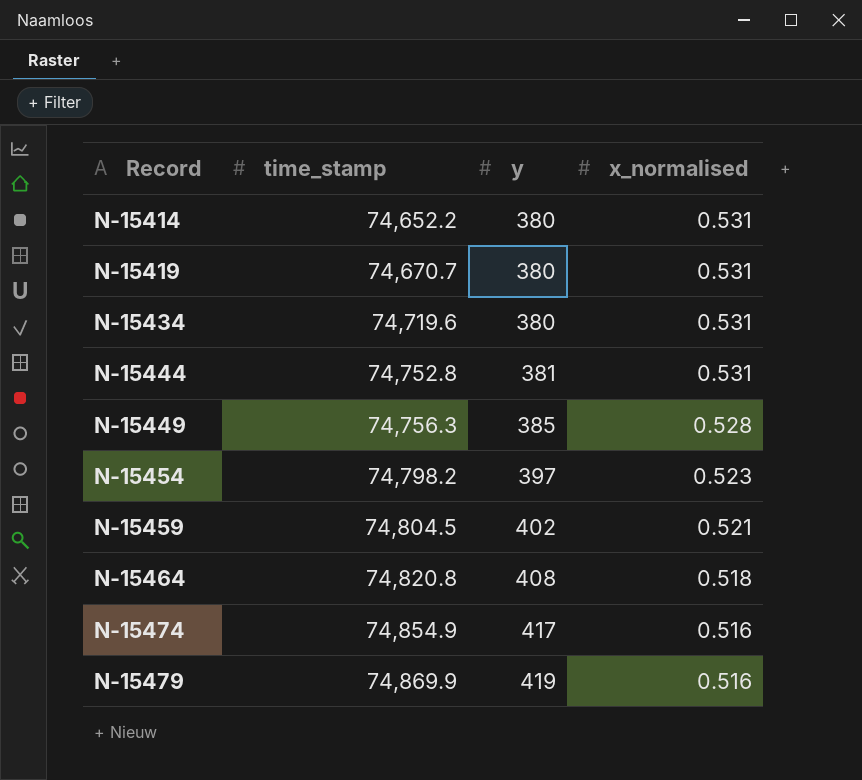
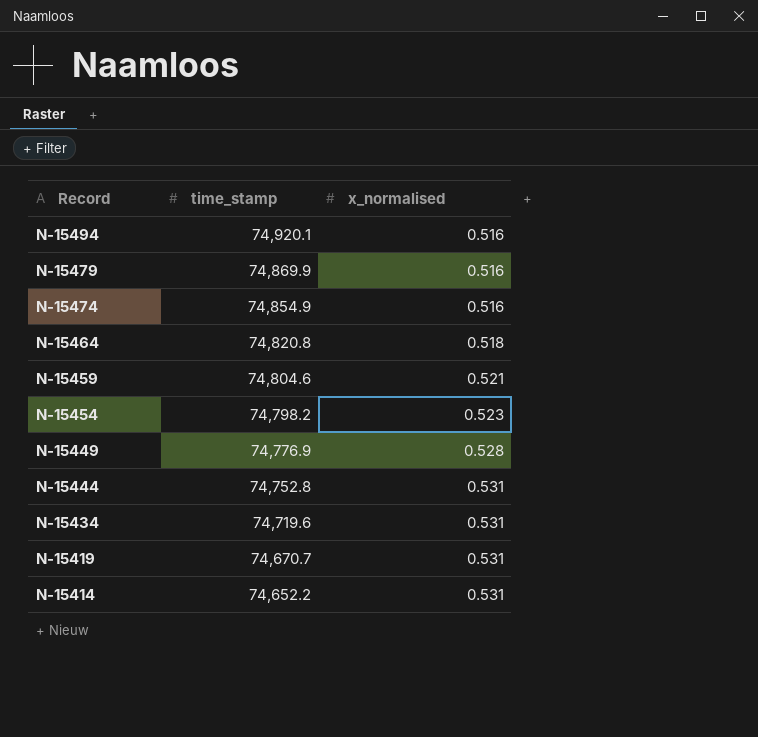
row order: Record ascending -> Record descending
column y | position: 3 -> none
row N-15494: none -> 74,920.1 | 0.516
N-15459 | time_stamp: 74,804.5 -> 74,804.6
N-15449 | time_stamp: 74,756.3 -> 74,776.9

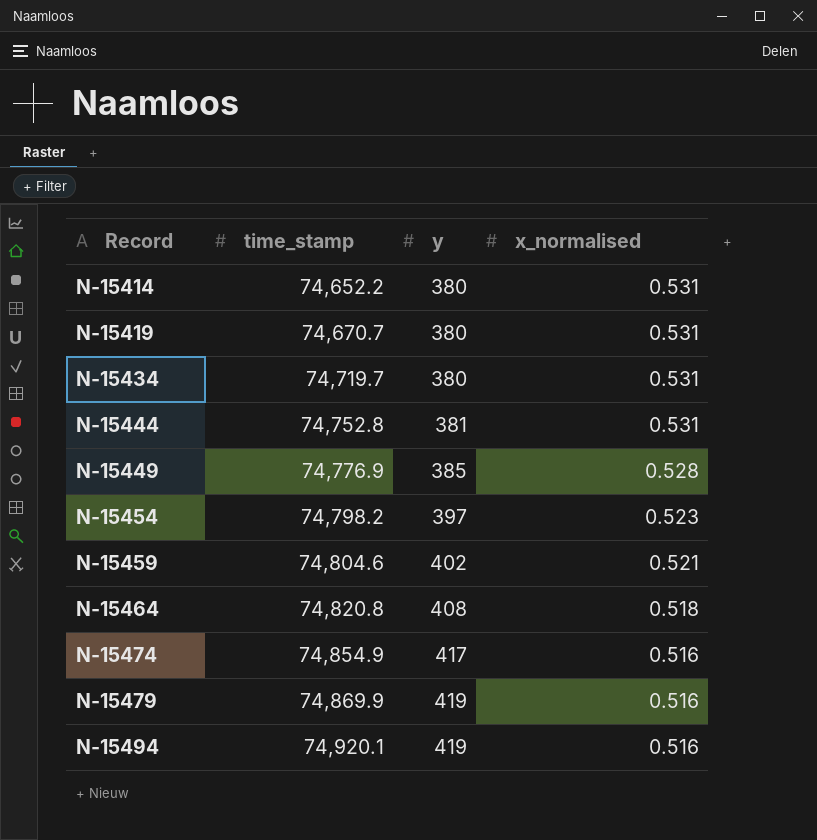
row order: Record descending -> Record ascending
column y | position: none -> 3
N-15434 | time_stamp: 74,719.6 -> 74,719.7

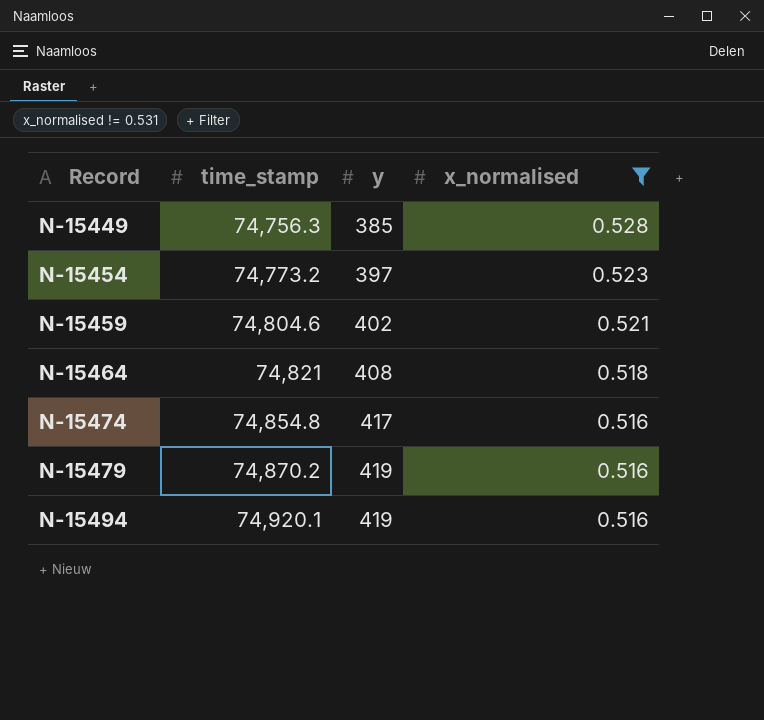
filter: none -> x_normalised != 0.531
N-15449 | time_stamp: 74,776.9 -> 74,756.3
N-15454 | time_stamp: 74,798.2 -> 74,773.2
N-15464 | time_stamp: 74,820.8 -> 74,821
N-15474 | time_stamp: 74,854.9 -> 74,854.8
N-15479 | time_stamp: 74,869.9 -> 74,870.2

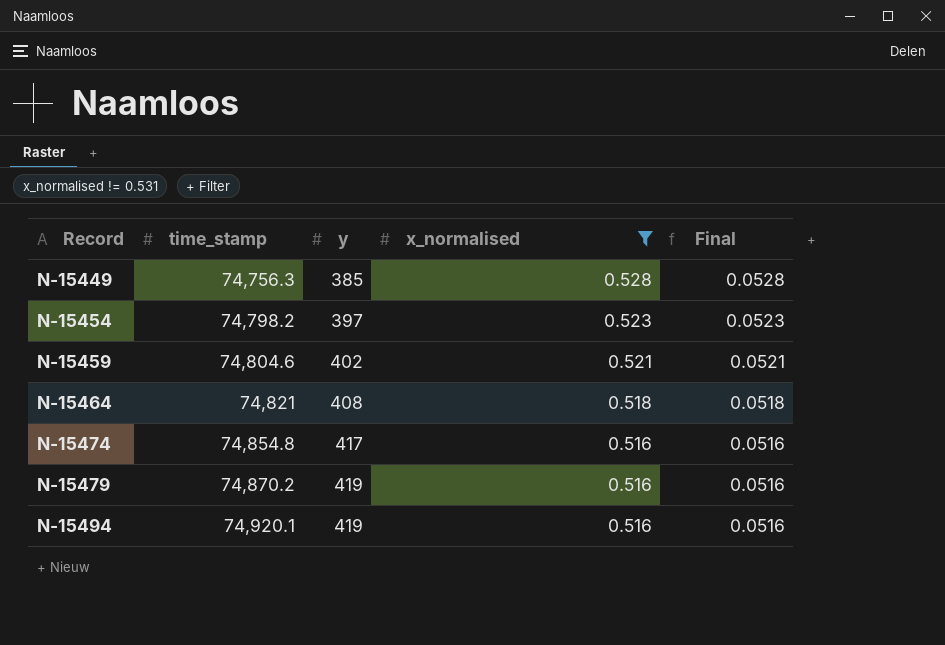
column Final | formula: none -> [x_normalised] * 0.1
N-15454 | time_stamp: 74,773.2 -> 74,798.2

